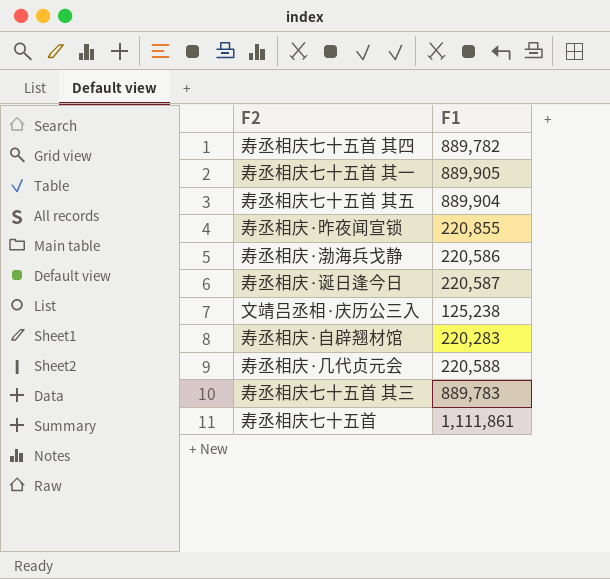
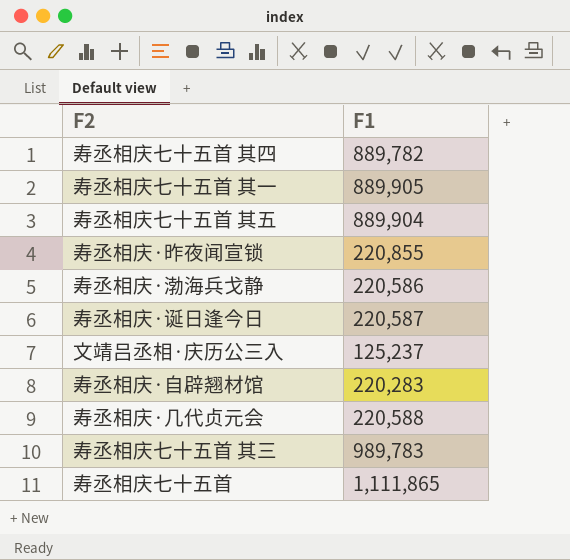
文靖吕丞相·庆历公三入 | F1: 125,238 -> 125,237
寿丞相庆七十五首 其三 | F1: 889,783 -> 989,783
寿丞相庆七十五首 | F1: 1,111,861 -> 1,111,865

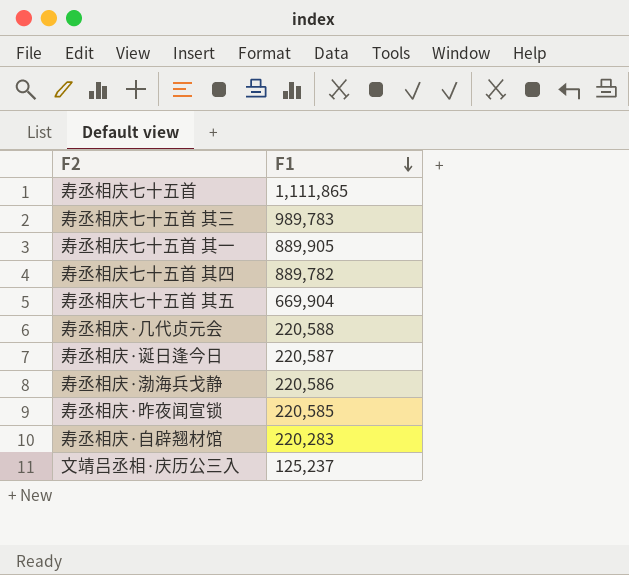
row order: none -> F1 descending
寿丞相庆七十五首 其五 | F1: 889,904 -> 669,904
寿丞相庆·昨夜闻宣锁 | F1: 220,855 -> 220,585

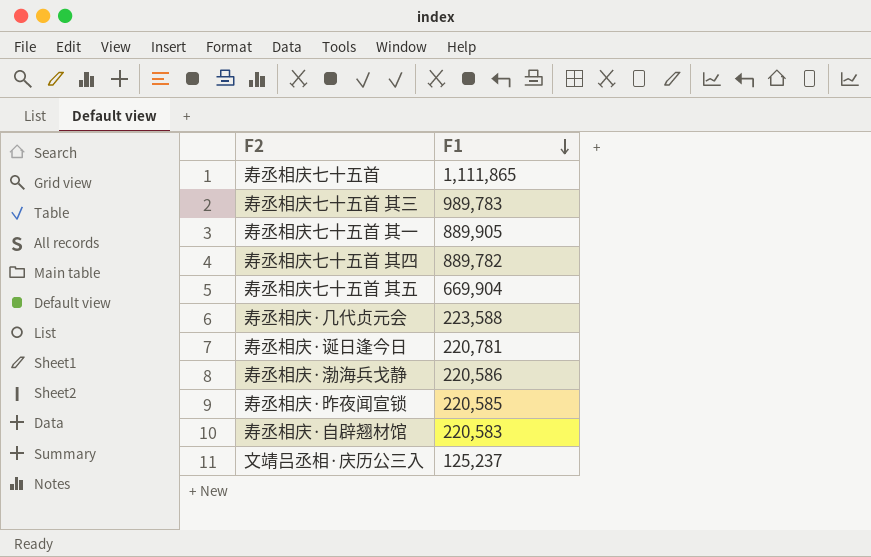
寿丞相庆·几代贞元会 | F1: 220,588 -> 223,588
寿丞相庆·诞日逢今日 | F1: 220,587 -> 220,781
寿丞相庆·自辟翘材馆 | F1: 220,283 -> 220,583

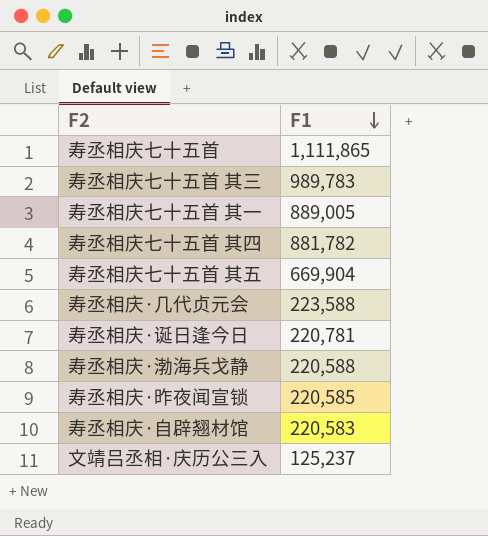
寿丞相庆七十五首 其一 | F1: 889,905 -> 889,005
寿丞相庆七十五首 其四 | F1: 889,782 -> 881,782
寿丞相庆·渤海兵戈静 | F1: 220,586 -> 220,588

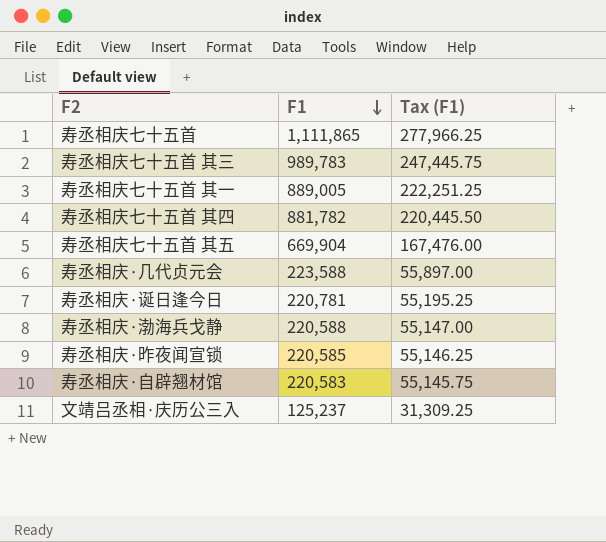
column Tax (F1) | formula: none -> [F1] * 0.25

